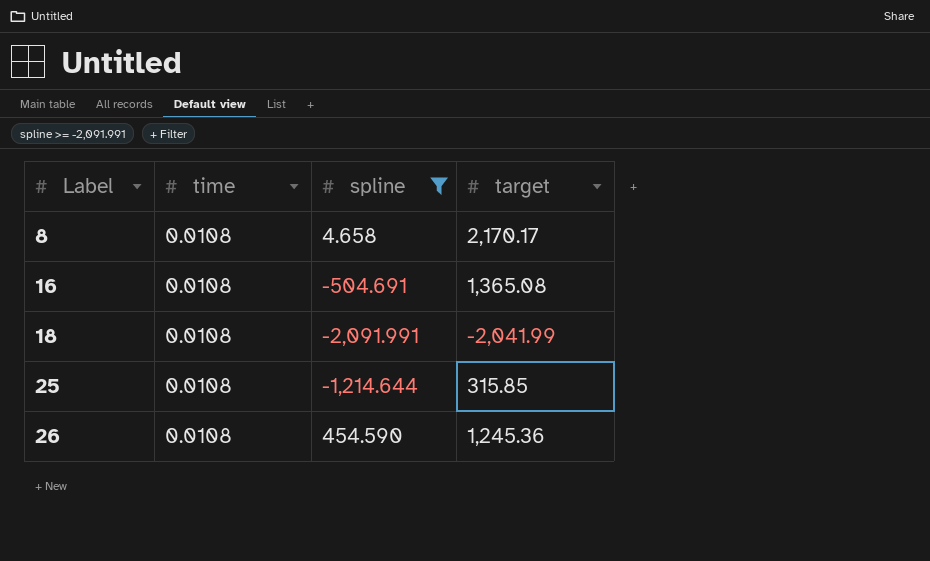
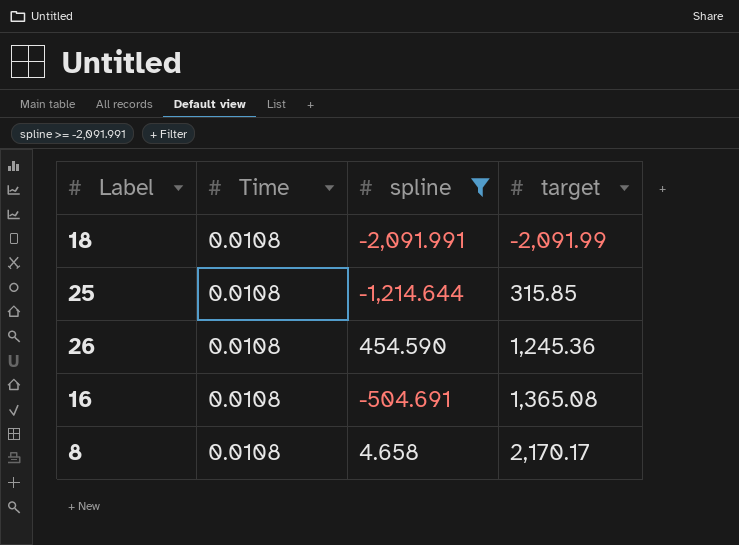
row order: Label ascending -> target ascending
column name: time -> Time
18 | target: -2,041.99 -> -2,091.99

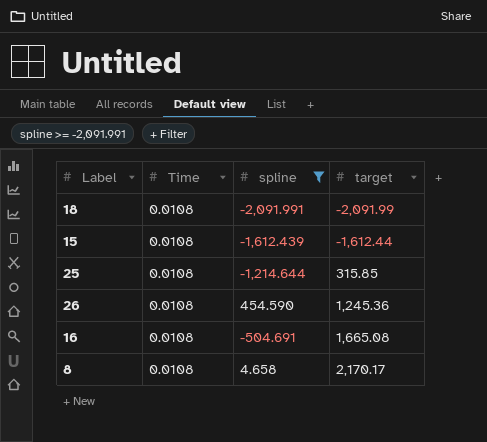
row 15: none -> 0.0108 | -1,612.439 | -1,612.44
16 | target: 1,365.08 -> 1,665.08

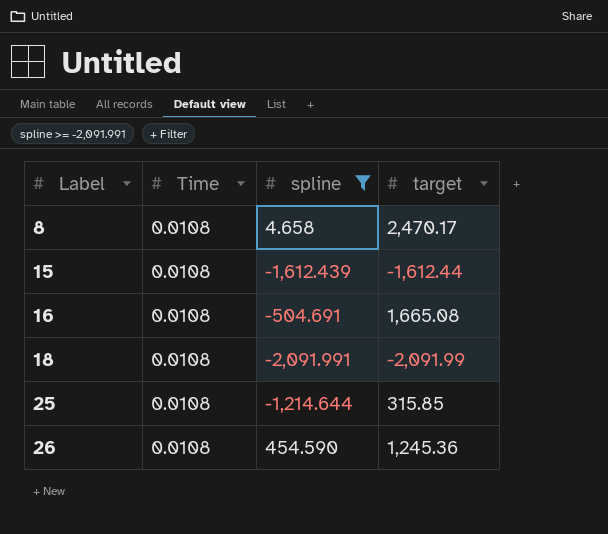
row order: target ascending -> Label ascending
8 | target: 2,170.17 -> 2,470.17

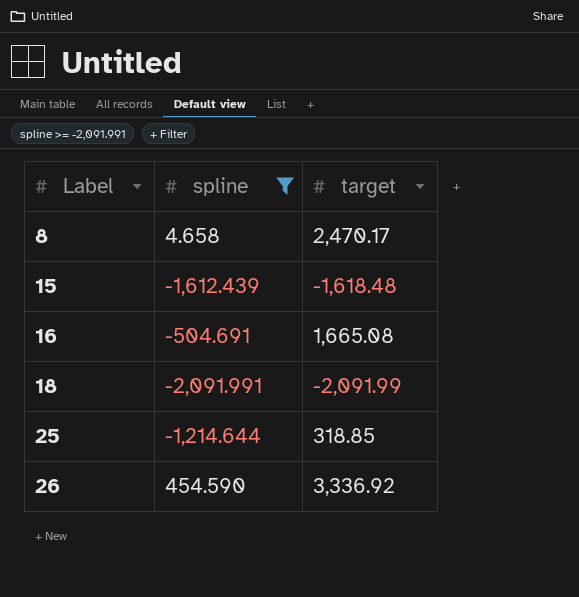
column Time | position: 2 -> none
15 | target: -1,612.44 -> -1,618.48
25 | target: 315.85 -> 318.85
26 | target: 1,245.36 -> 3,336.92

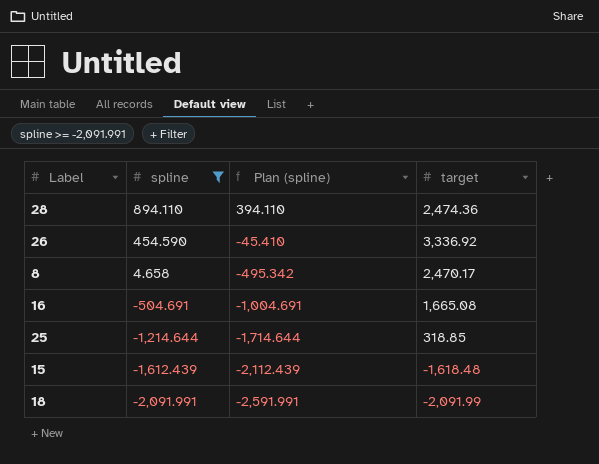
row order: Label ascending -> spline descending
column Plan (spline) | formula: none -> [spline] - 500
row 28: none -> 894.110 | 394.110 | 2,474.36

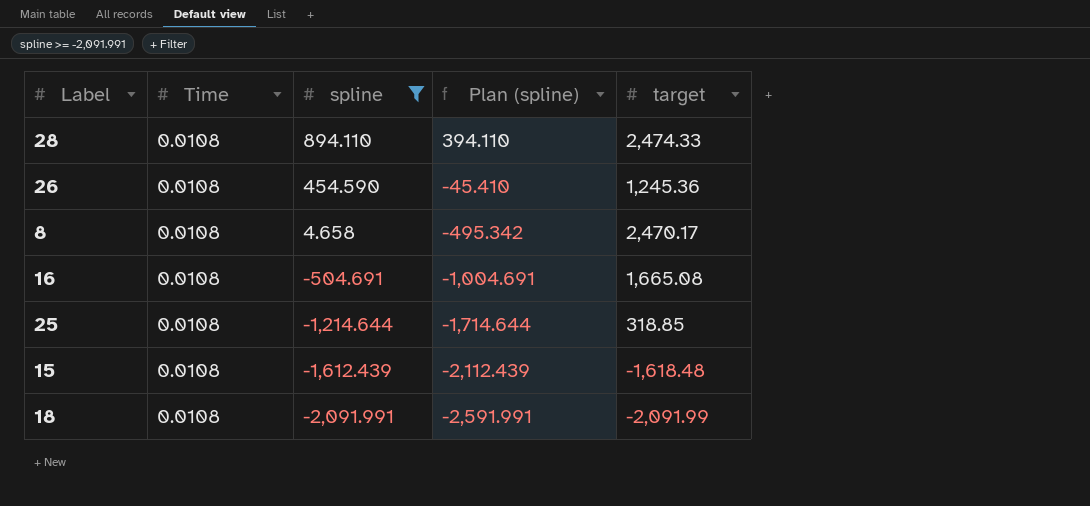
column Time | position: none -> 2
28 | target: 2,474.36 -> 2,474.33
26 | target: 3,336.92 -> 1,245.36

